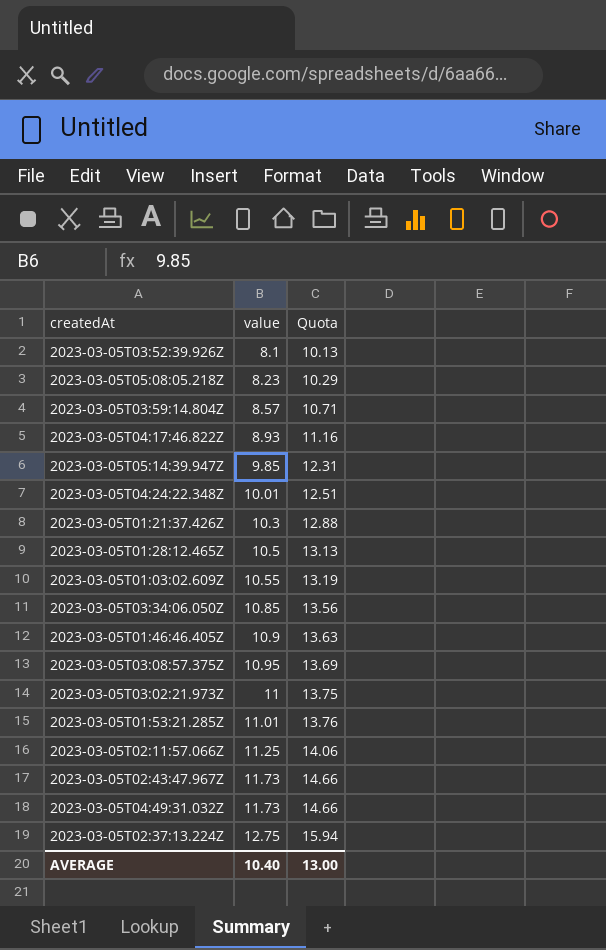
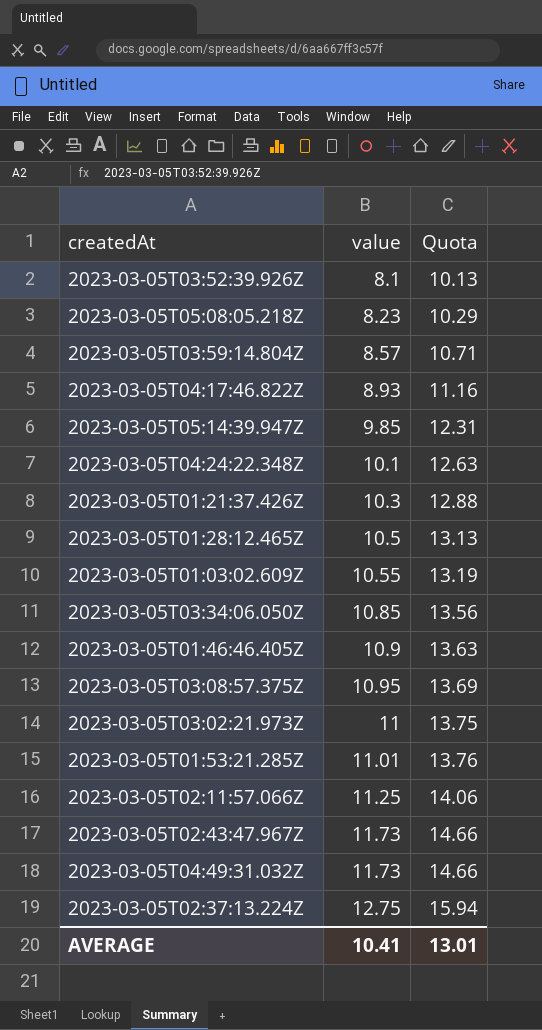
2023-03-05T04:24:22.348Z | value: 10.01 -> 10.1
2023-03-05T04:24:22.348Z | Quota: 12.51 -> 12.63
AVERAGE | value: 10.40 -> 10.41
AVERAGE | Quota: 13.00 -> 13.01

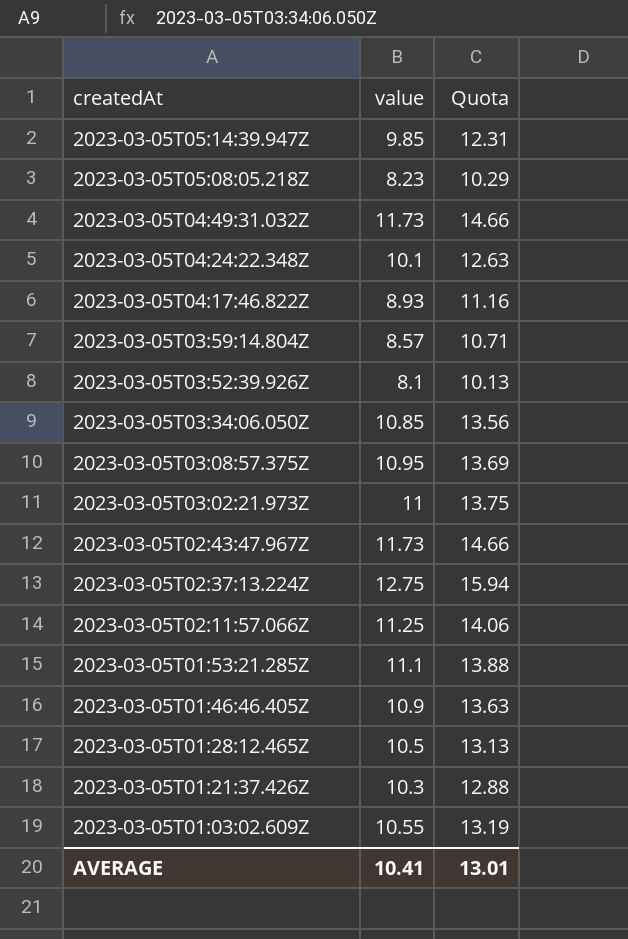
row order: value ascending -> createdAt descending
2023-03-05T01:53:21.285Z | value: 11.01 -> 11.1
2023-03-05T01:53:21.285Z | Quota: 13.76 -> 13.88

